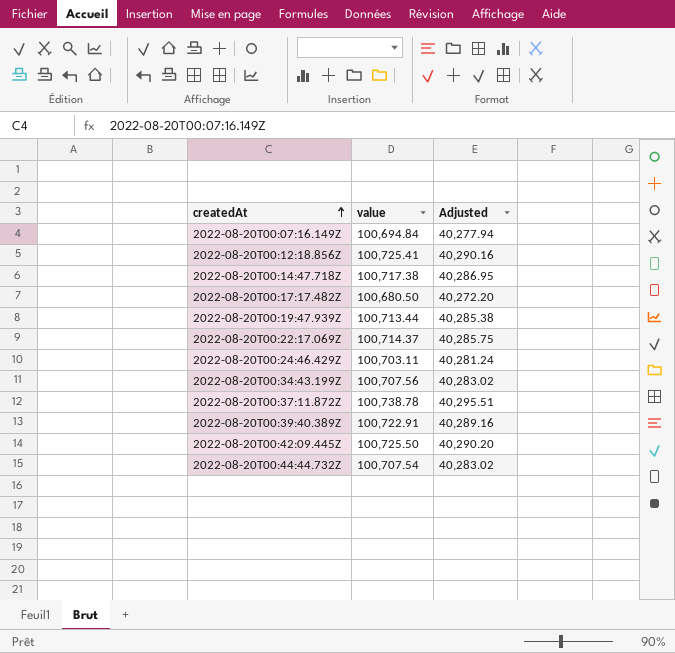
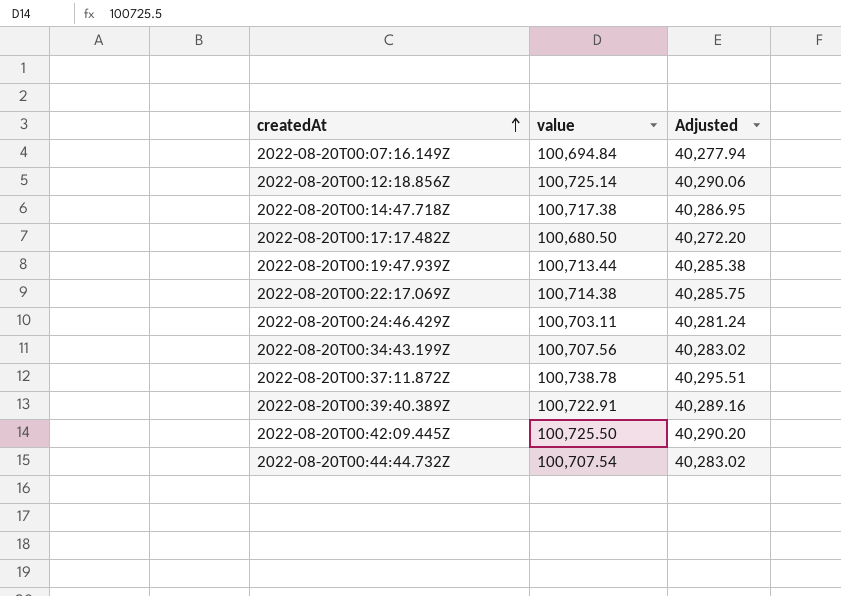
2022-08-20T00:12:18.856Z | value: 100,725.41 -> 100,725.14
2022-08-20T00:12:18.856Z | Adjusted: 40,290.16 -> 40,290.06
2022-08-20T00:22:17.069Z | value: 100,714.37 -> 100,714.38

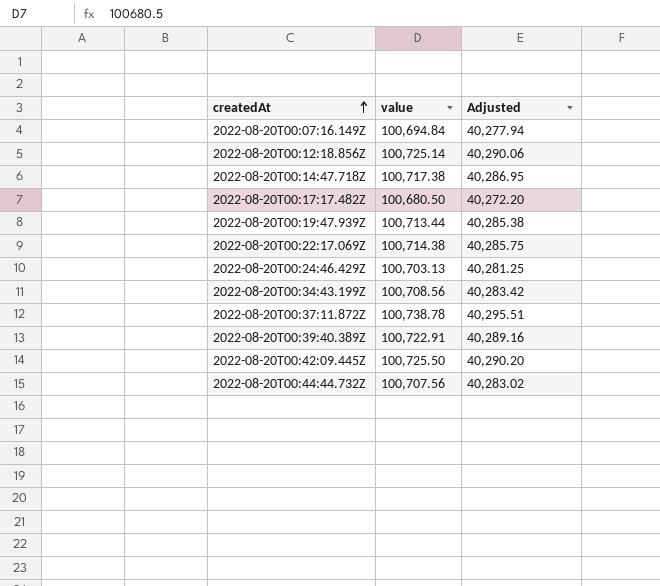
2022-08-20T00:24:46.429Z | value: 100,703.11 -> 100,703.13
2022-08-20T00:24:46.429Z | Adjusted: 40,281.24 -> 40,281.25
2022-08-20T00:34:43.199Z | value: 100,707.56 -> 100,708.56
2022-08-20T00:34:43.199Z | Adjusted: 40,283.02 -> 40,283.42
2022-08-20T00:44:44.732Z | value: 100,707.54 -> 100,707.56

